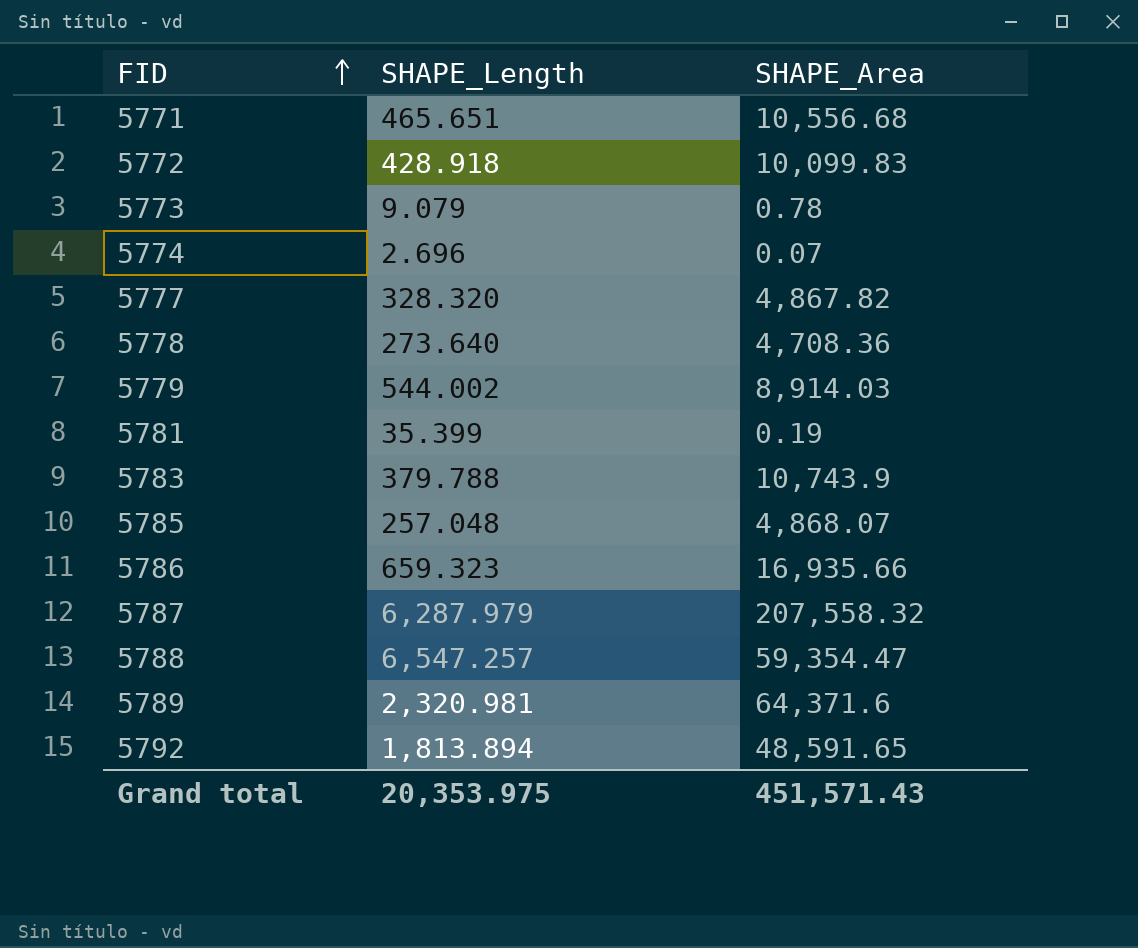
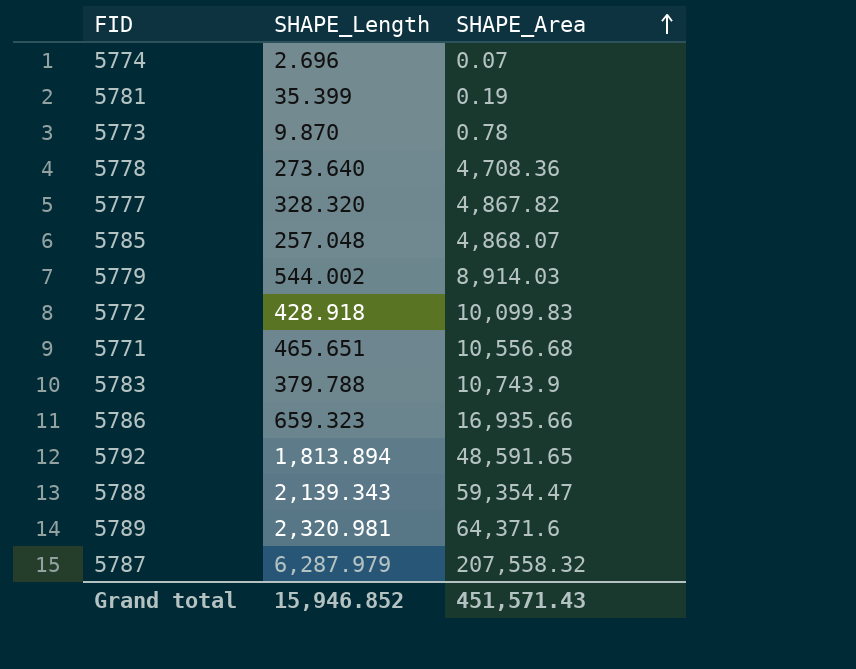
row order: FID ascending -> SHAPE_Area ascending
5773 | SHAPE_Length: 9.079 -> 9.870
5788 | SHAPE_Length: 6,547.257 -> 2,139.343
Grand total | SHAPE_Length: 20,353.975 -> 15,946.852

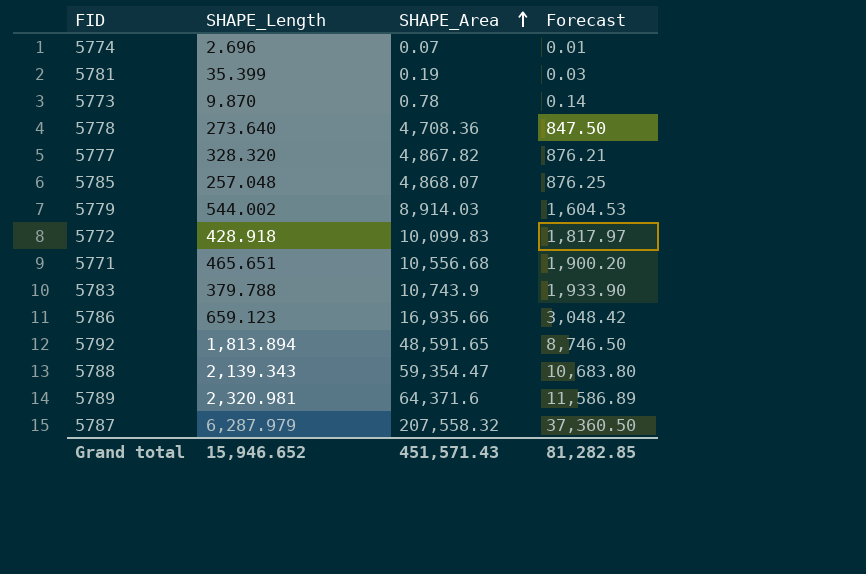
column Forecast | formula: none -> [SHAPE_Area] * 0.18
5786 | SHAPE_Length: 659.323 -> 659.123
Grand total | SHAPE_Length: 15,946.852 -> 15,946.652

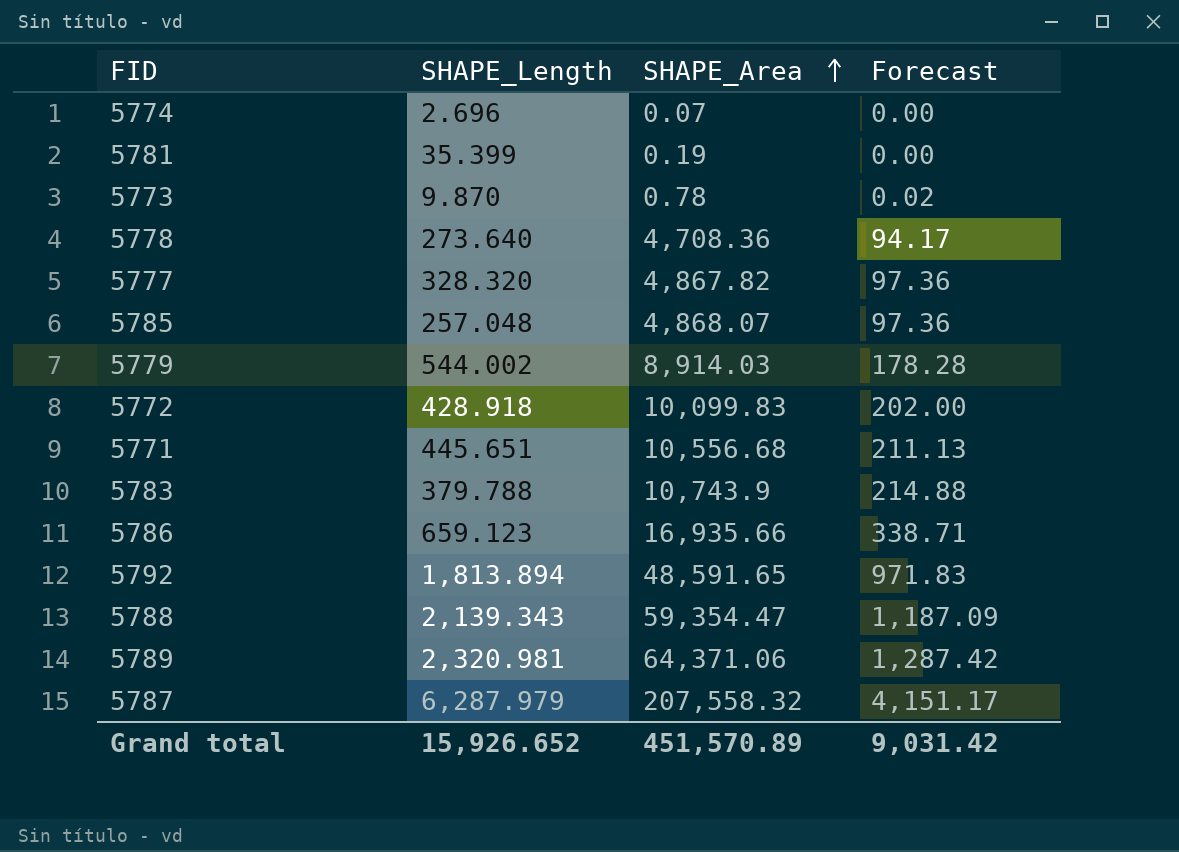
column Forecast | formula: [SHAPE_Area] * 0.18 -> [SHAPE_Area] * 0.02
5771 | SHAPE_Length: 465.651 -> 445.651
5789 | SHAPE_Area: 64,371.6 -> 64,371.06
Grand total | SHAPE_Length: 15,946.652 -> 15,926.652
Grand total | SHAPE_Area: 451,571.43 -> 451,570.89
Grand total | Forecast: 81,282.85 -> 9,031.42

